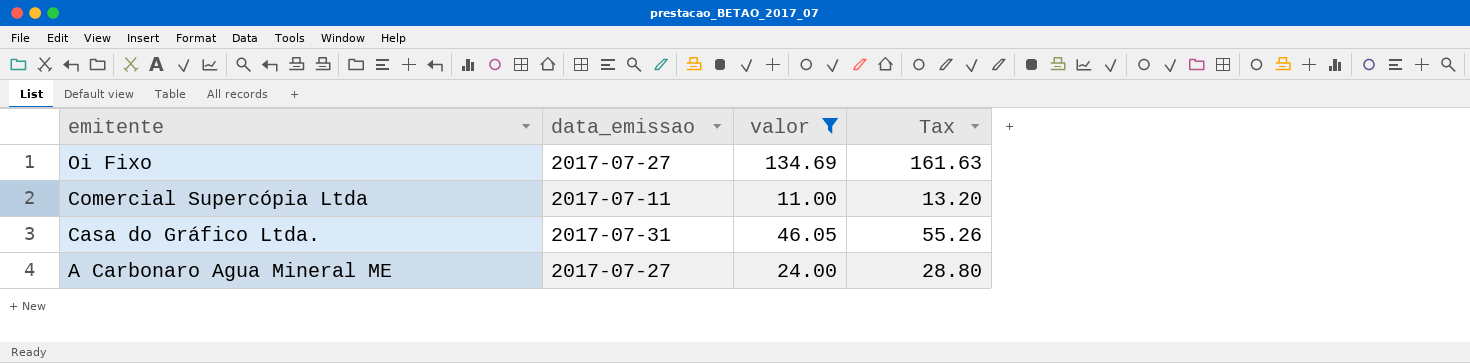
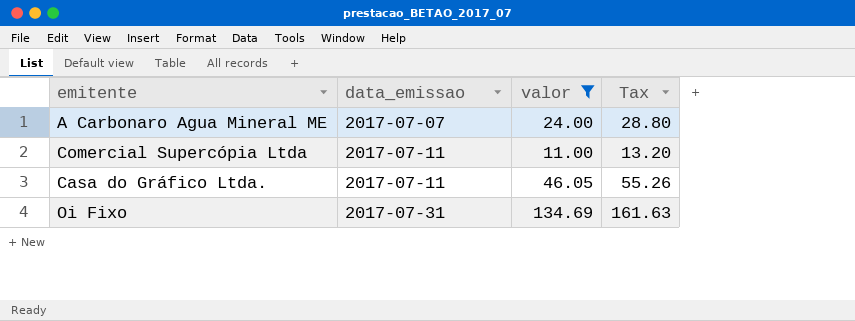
row order: emitente descending -> data_emissao ascending
A Carbonaro Agua Mineral ME | data_emissao: 2017-07-27 -> 2017-07-07
Casa do Gráfico Ltda. | data_emissao: 2017-07-31 -> 2017-07-11
Oi Fixo | data_emissao: 2017-07-27 -> 2017-07-31

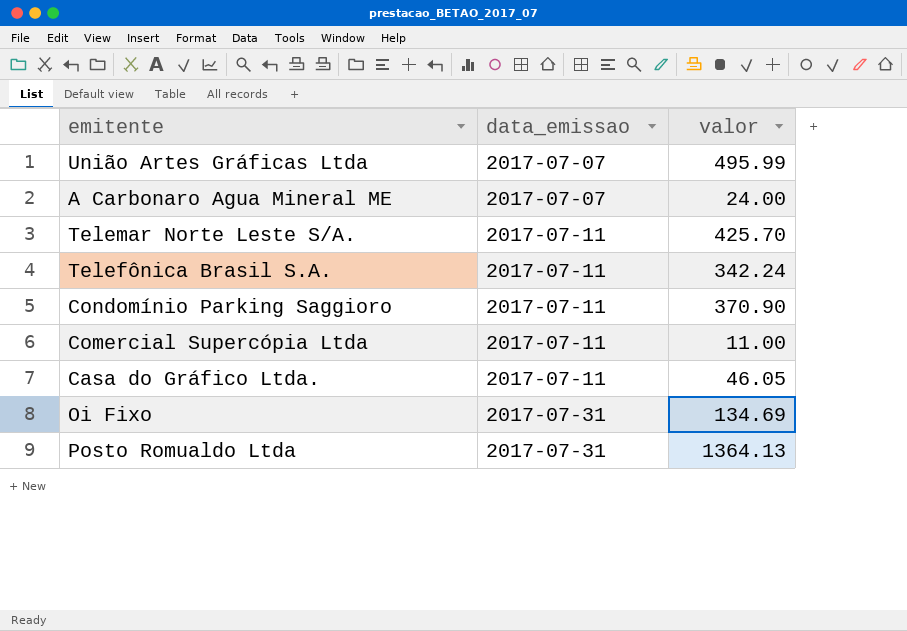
filter: valor <= 134.69 -> none
column Tax | formula: [valor] * 1.2 -> none

